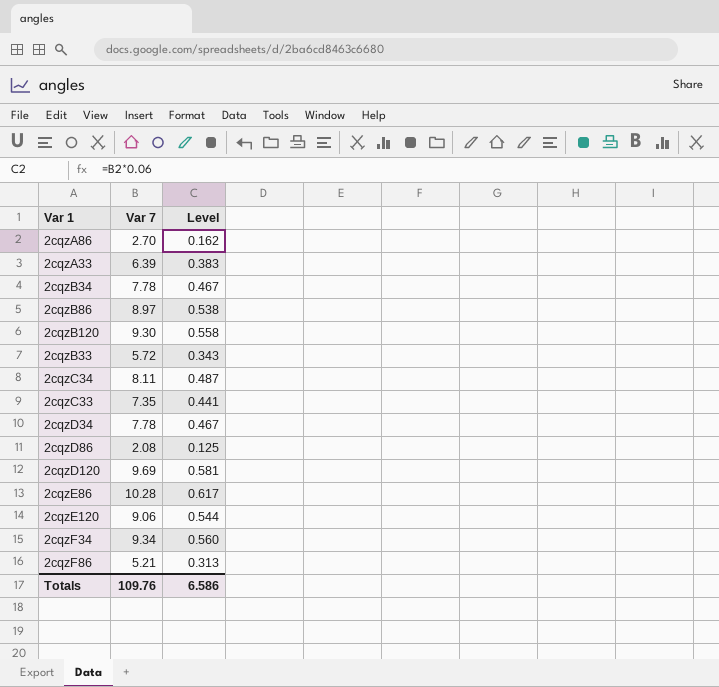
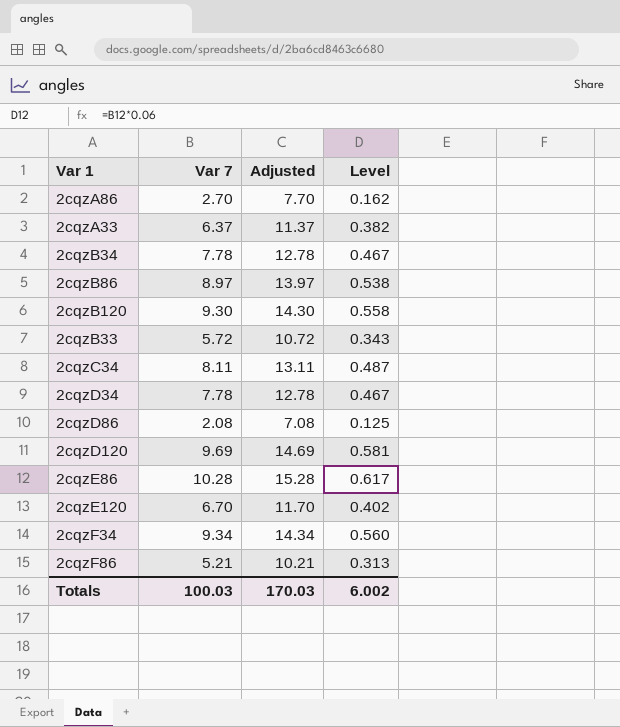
column Adjusted | formula: none -> [Var 7] + 5
row 2cqzC33: 7.35 | 0.441 -> none
2cqzA33 | Var 7: 6.39 -> 6.37
2cqzA33 | Level: 0.383 -> 0.382
2cqzE120 | Var 7: 9.06 -> 6.70
2cqzE120 | Level: 0.544 -> 0.402
Totals | Var 7: 109.76 -> 100.03
Totals | Level: 6.586 -> 6.002

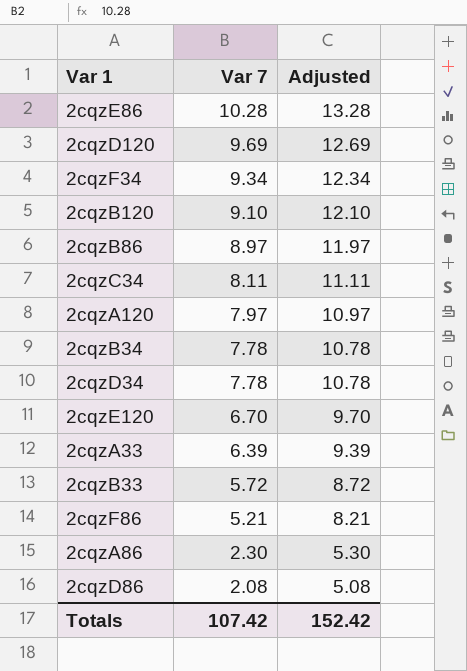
row order: none -> Var 7 descending
column Level | formula: [Var 7] * 0.06 -> none
column Adjusted | formula: [Var 7] + 5 -> [Var 7] + 3
2cqzB120 | Var 7: 9.30 -> 9.10
row 2cqzA120: none -> 7.97 | 10.97
2cqzA33 | Var 7: 6.37 -> 6.39
2cqzA86 | Var 7: 2.70 -> 2.30
Totals | Var 7: 100.03 -> 107.42
Totals | Adjusted: 170.03 -> 152.42

